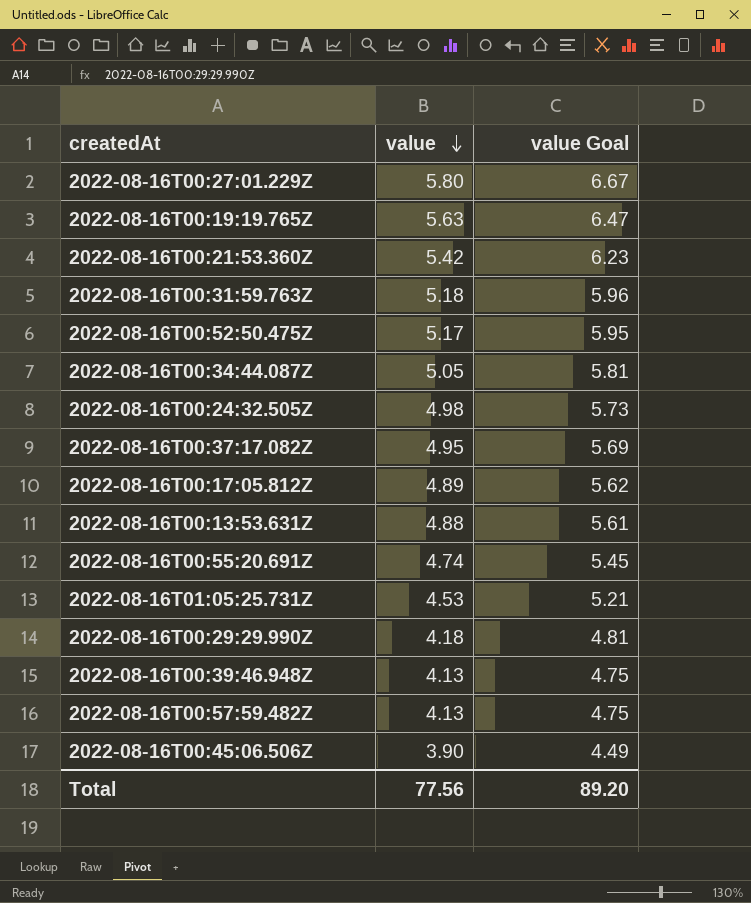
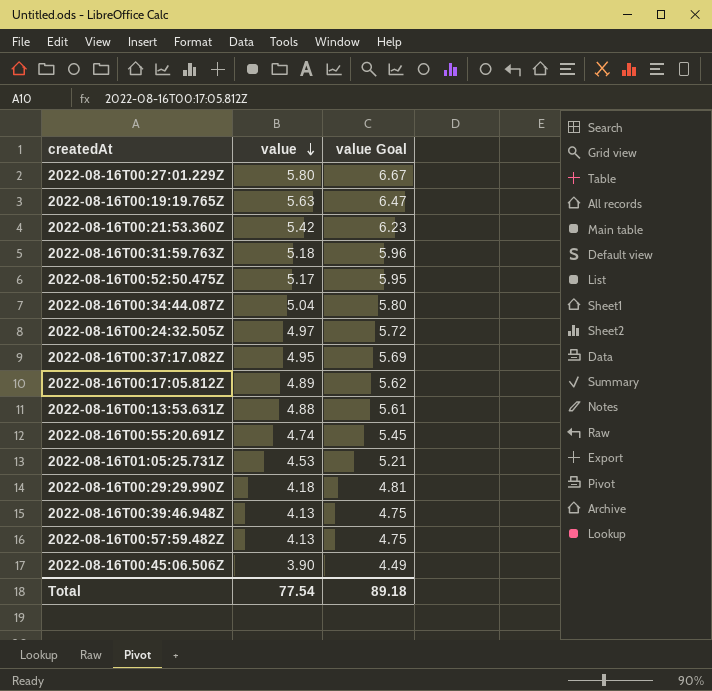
2022-08-16T00:34:44.087Z | value: 5.05 -> 5.04
2022-08-16T00:34:44.087Z | value Goal: 5.81 -> 5.80
2022-08-16T00:24:32.505Z | value: 4.98 -> 4.97
2022-08-16T00:24:32.505Z | value Goal: 5.73 -> 5.72
Total | value: 77.56 -> 77.54
Total | value Goal: 89.20 -> 89.18

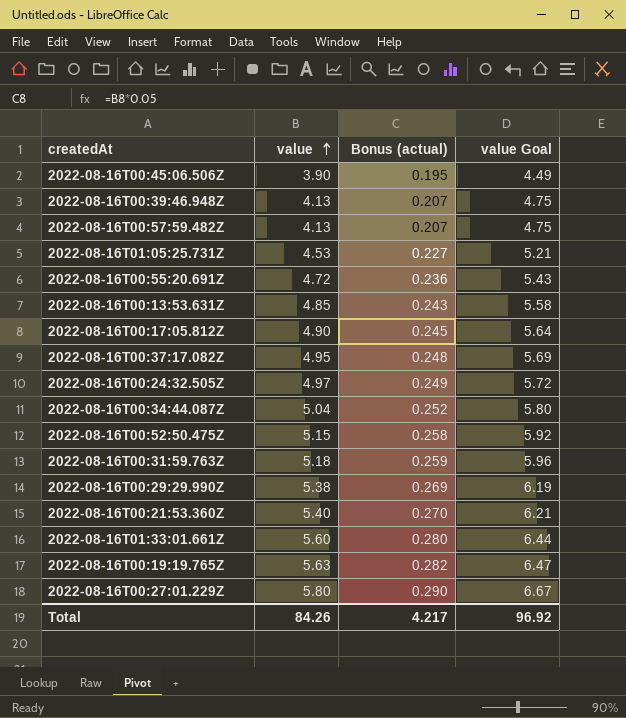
row order: value descending -> value ascending
column Bonus (actual) | formula: none -> [value] * 0.05
2022-08-16T00:55:20.691Z | value: 4.74 -> 4.72
2022-08-16T00:55:20.691Z | value Goal: 5.45 -> 5.43
2022-08-16T00:13:53.631Z | value: 4.88 -> 4.85
2022-08-16T00:13:53.631Z | value Goal: 5.61 -> 5.58
2022-08-16T00:17:05.812Z | value: 4.89 -> 4.90
2022-08-16T00:17:05.812Z | value Goal: 5.62 -> 5.64
2022-08-16T00:52:50.475Z | value: 5.17 -> 5.15
2022-08-16T00:52:50.475Z | value Goal: 5.95 -> 5.92
2022-08-16T00:29:29.990Z | value: 4.18 -> 5.38
2022-08-16T00:29:29.990Z | value Goal: 4.81 -> 6.19
2022-08-16T00:21:53.360Z | value: 5.42 -> 5.40
2022-08-16T00:21:53.360Z | value Goal: 6.23 -> 6.21
row 2022-08-16T01:33:01.661Z: none -> 5.60 | 0.280 | 6.44
Total | value: 77.54 -> 84.26
Total | value Goal: 89.18 -> 96.92

